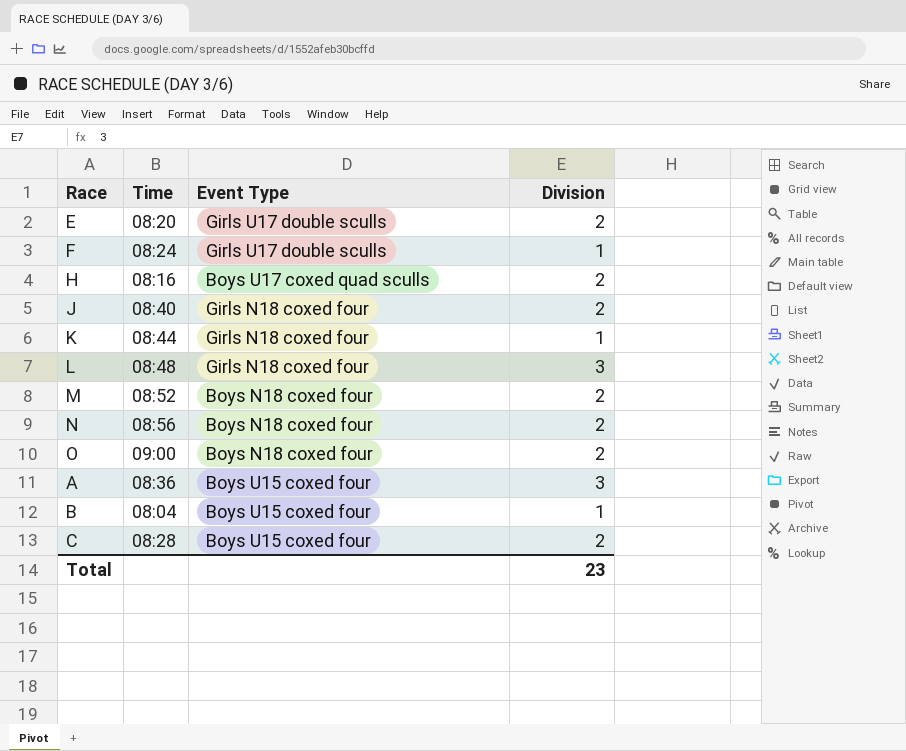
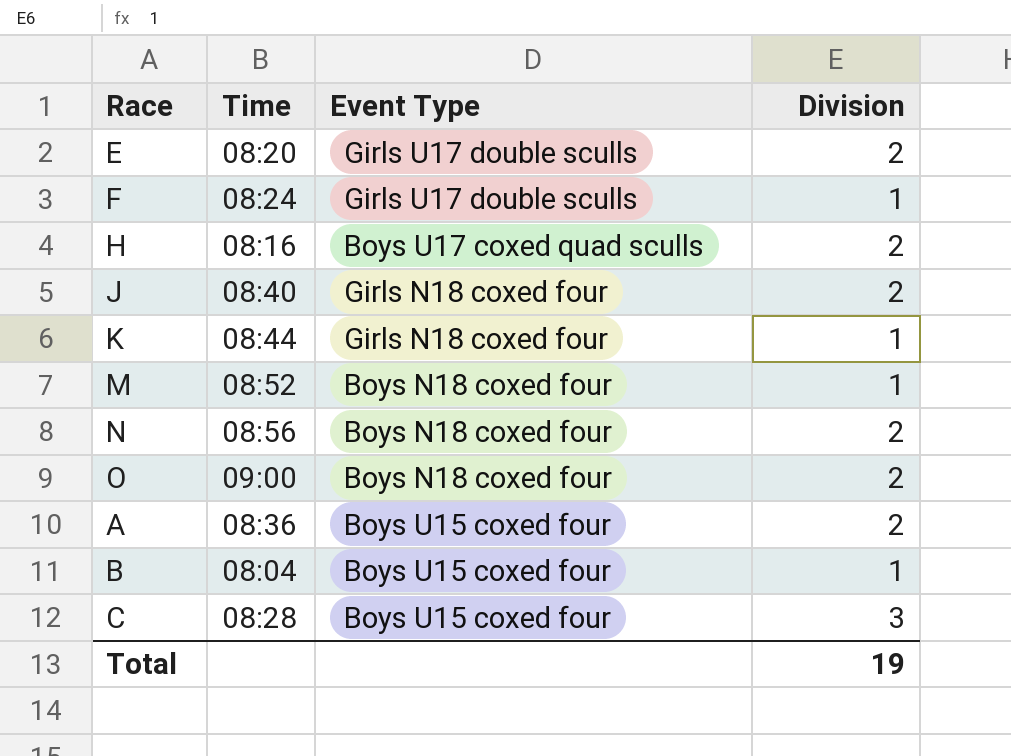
row L: 08:48 | Girls N18 coxed four | 3 -> none
M | Division: 2 -> 1
A | Division: 3 -> 2
C | Division: 2 -> 3
Total | Division: 23 -> 19

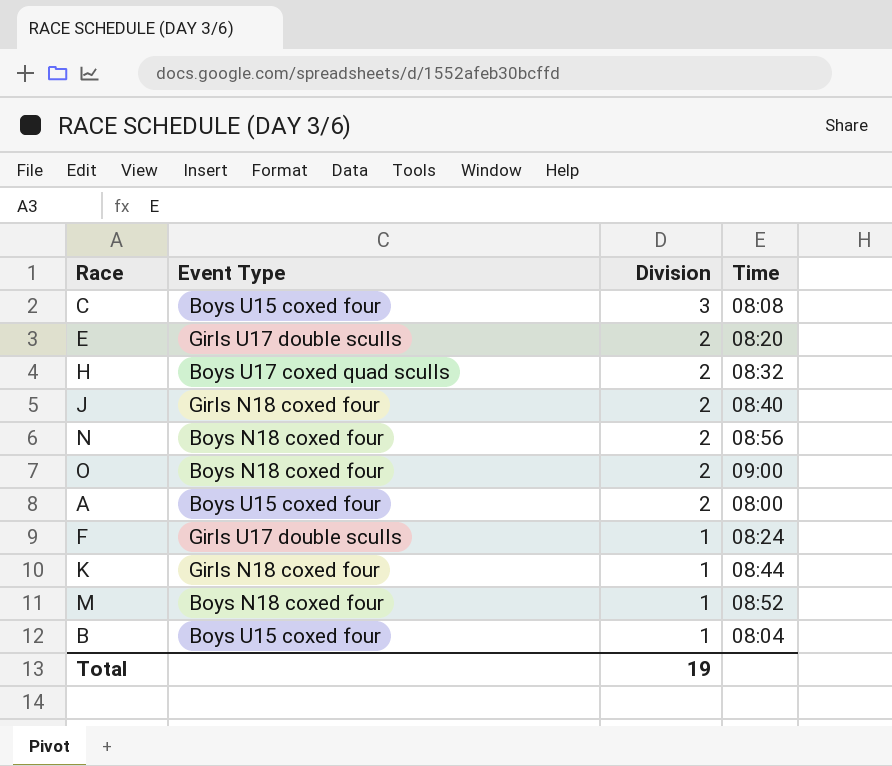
row order: none -> Division descending
column Time | position: 2 -> 4
C | Time: 08:28 -> 08:08
H | Time: 08:16 -> 08:32
A | Time: 08:36 -> 08:00

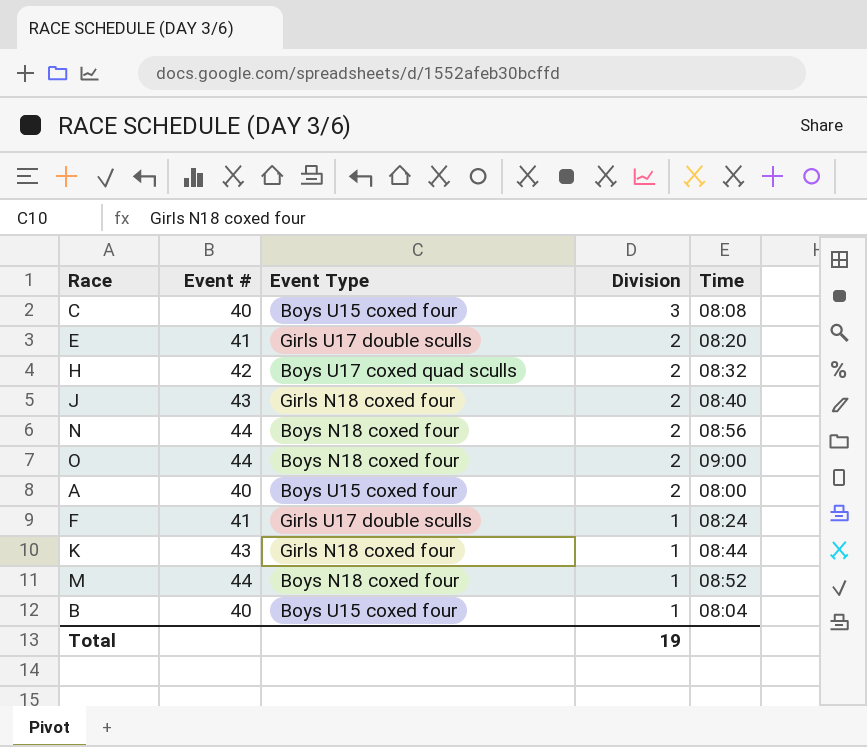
column Event # | position: none -> 2

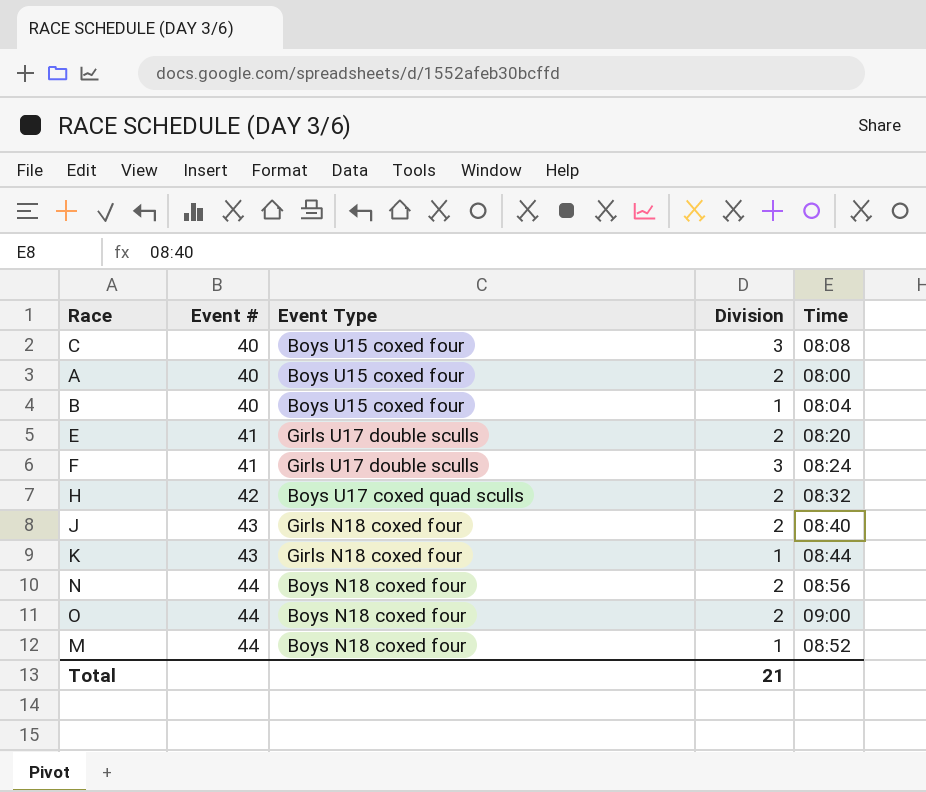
row order: Division descending -> Event # ascending
F | Division: 1 -> 3
Total | Division: 19 -> 21

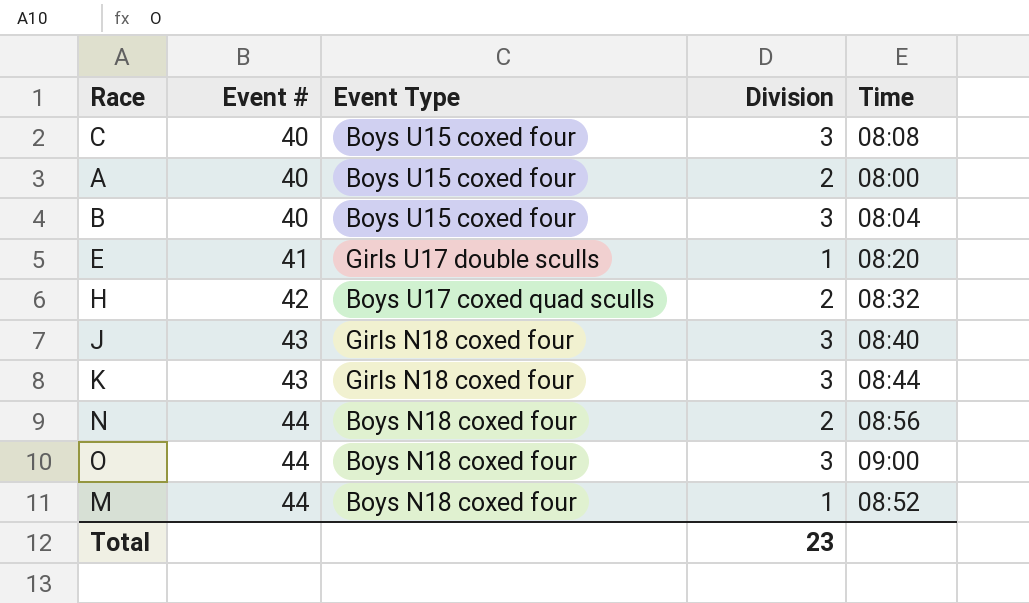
row F: 41 | Girls U17 double sculls | 3 | 08:24 -> none
B | Division: 1 -> 3
E | Division: 2 -> 1
J | Division: 2 -> 3
K | Division: 1 -> 3
O | Division: 2 -> 3
Total | Division: 21 -> 23

